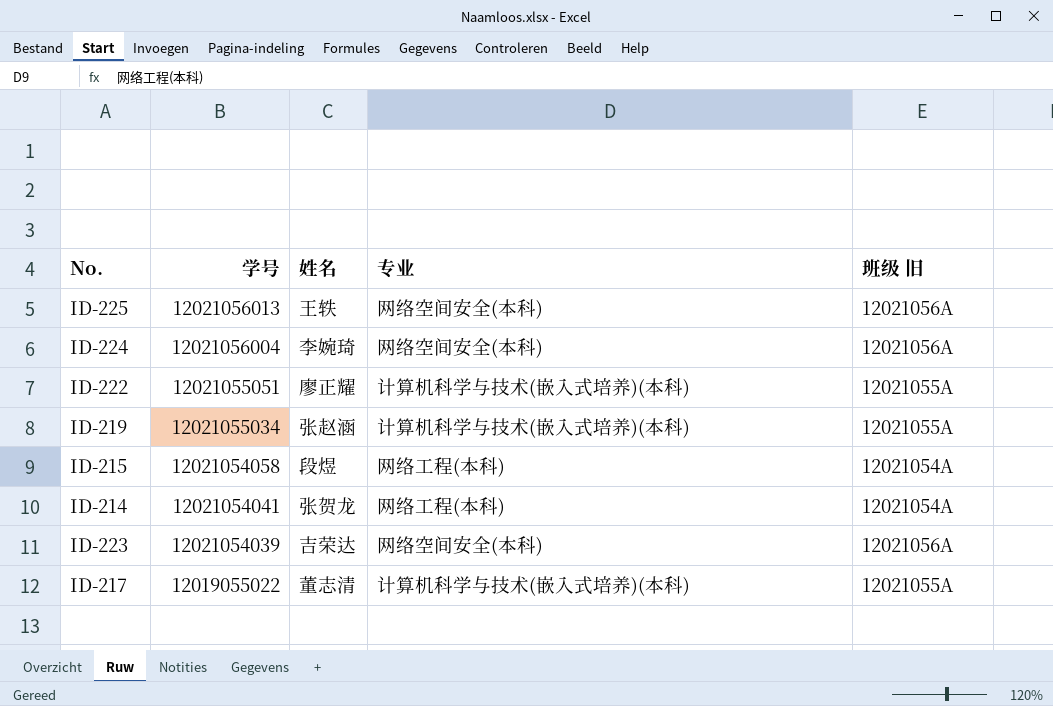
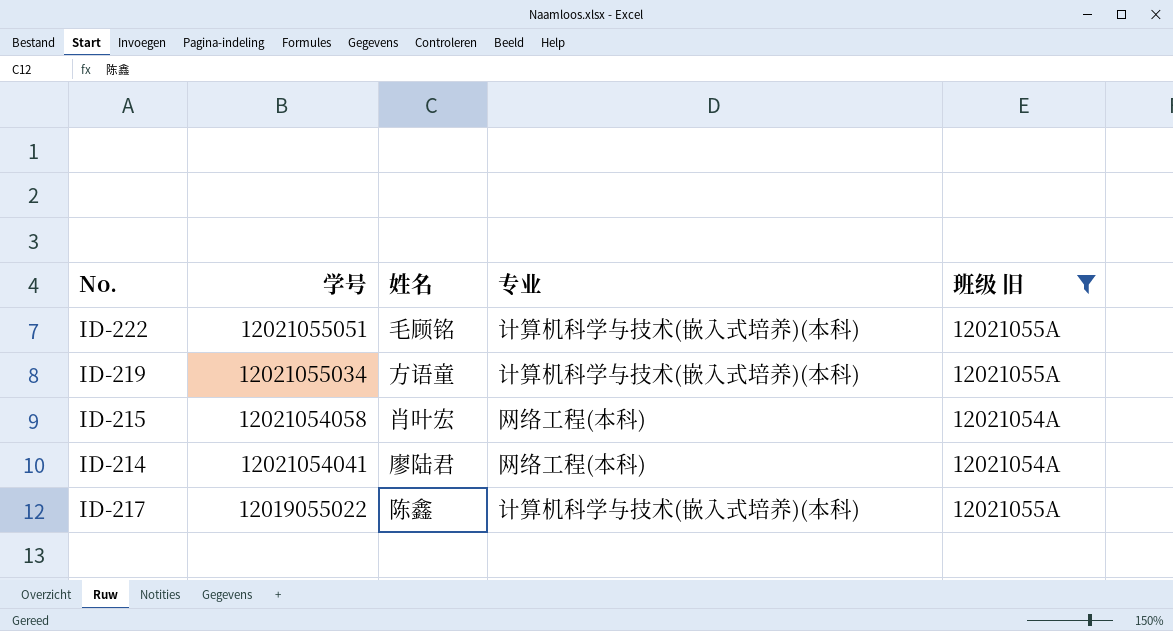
filter: none -> 班级 旧 != 12021056A
ID-222 | 姓名: 廖正耀 -> 毛顾铭
ID-219 | 姓名: 张赵涵 -> 方语童
ID-215 | 姓名: 段煜 -> 肖叶宏
ID-214 | 姓名: 张贺龙 -> 廖陆君
ID-217 | 姓名: 董志清 -> 陈鑫

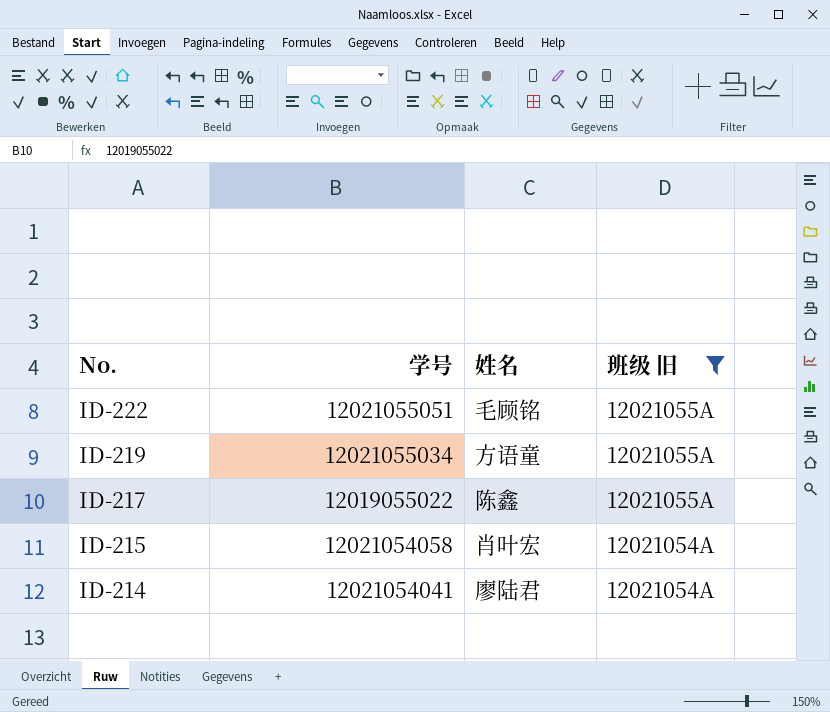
row order: 学号 descending -> No. descending
column 专业 | position: 4 -> none

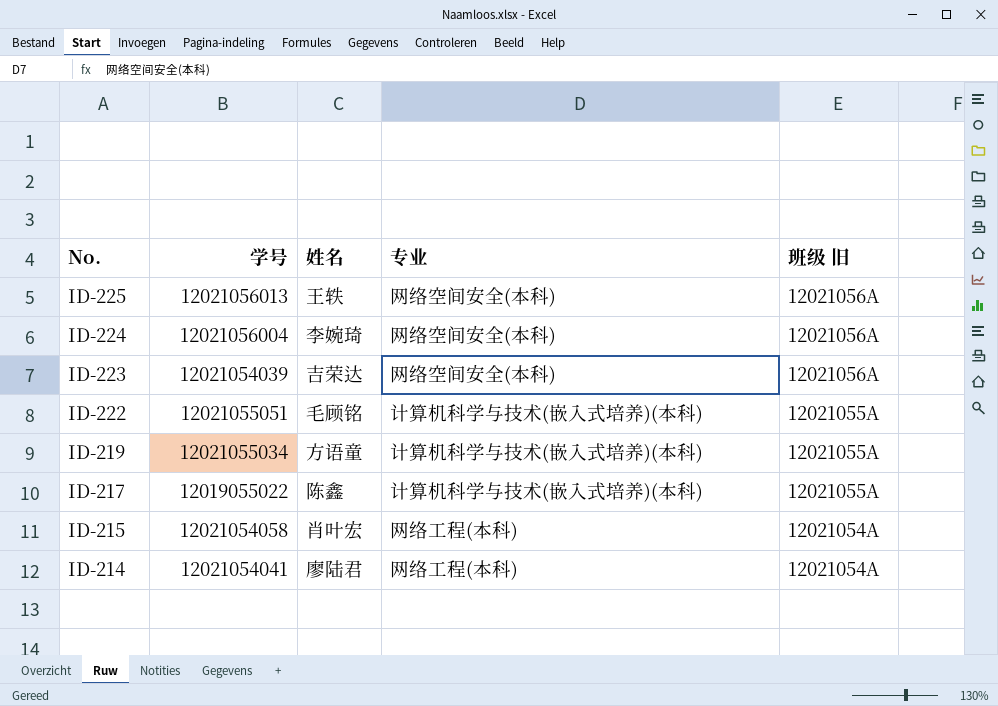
filter: 班级 旧 != 12021056A -> none
column 专业 | position: none -> 4

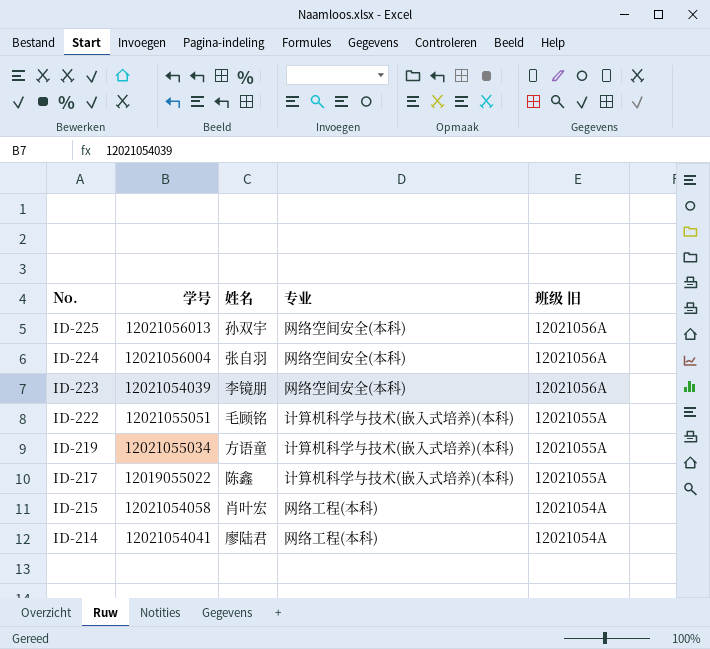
ID-225 | 姓名: 王轶 -> 孙双宇
ID-224 | 姓名: 李婉琦 -> 张自羽
ID-223 | 姓名: 吉荣达 -> 李镜朋

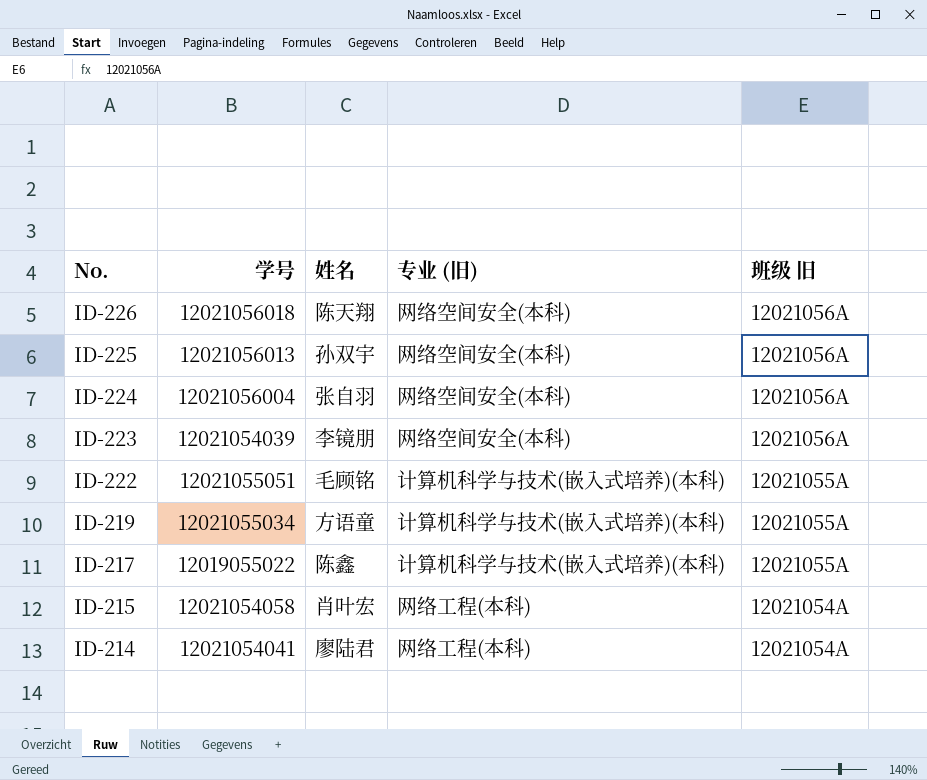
column name: 专业 -> 专业 (旧)
row ID-226: none -> 12021056018 | 陈天翔 | 网络空间安全(本科) | 12021056A

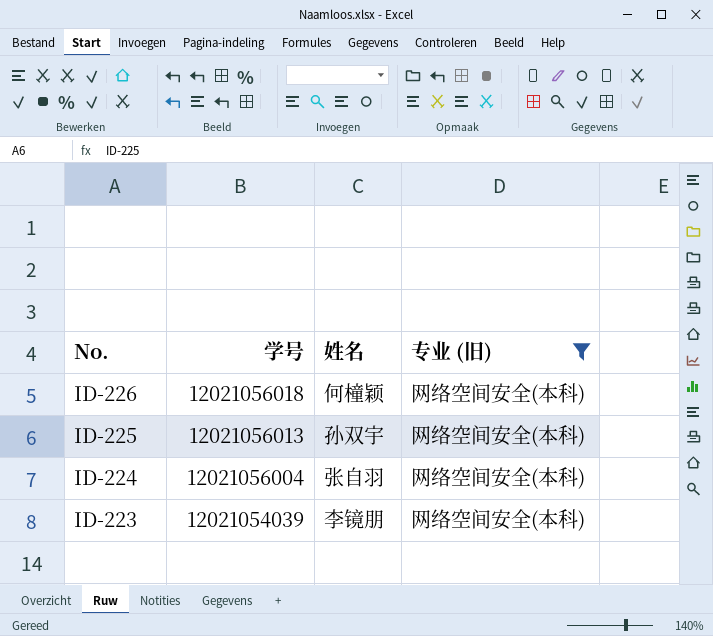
filter: none -> 专业 (旧) = 网络空间安全(本科)
column 班级 旧 | position: 5 -> none
ID-226 | 姓名: 陈天翔 -> 何橦颖

